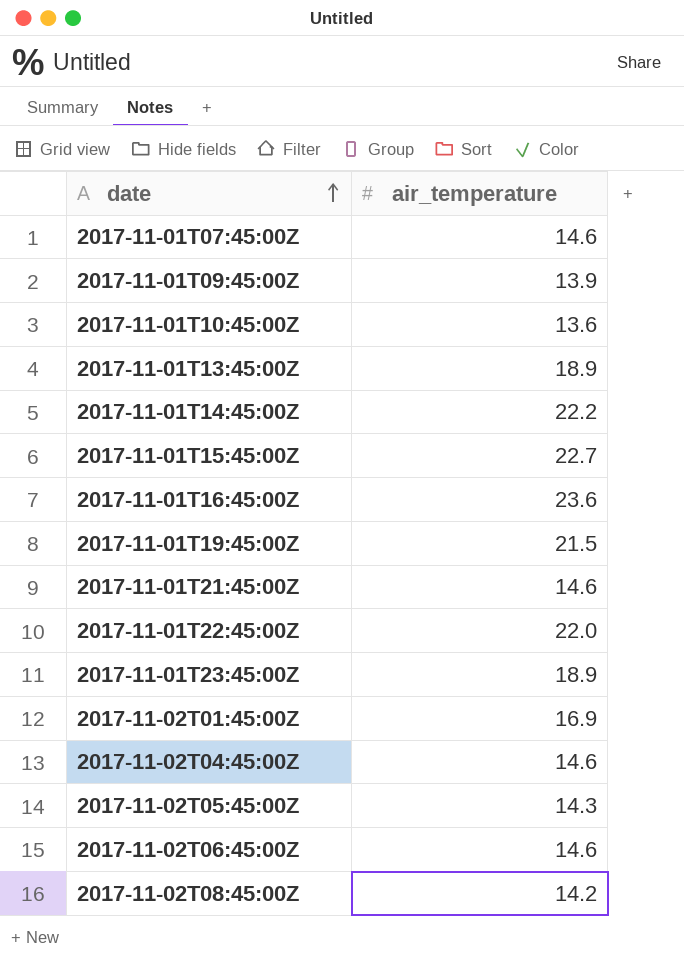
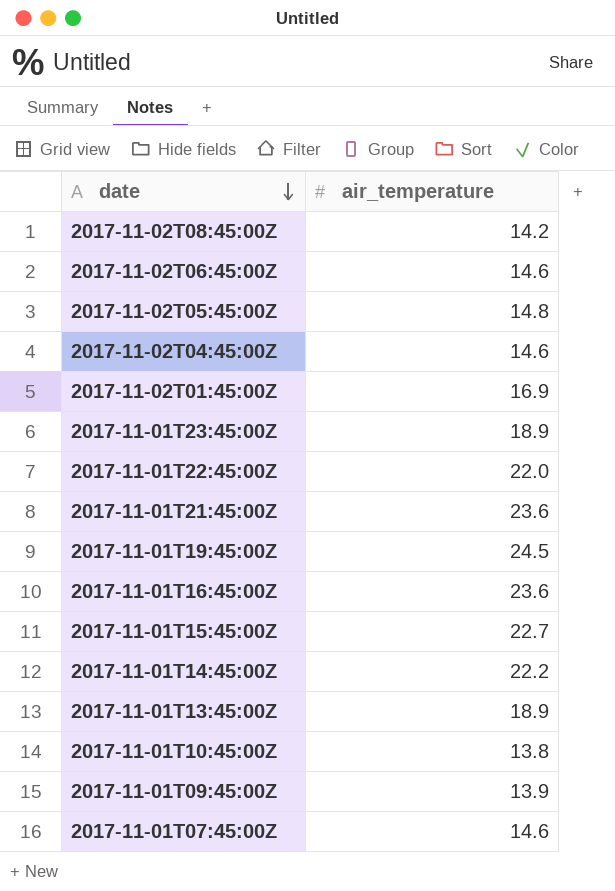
row order: date ascending -> date descending
2017-11-02T05:45:00Z | air_temperature: 14.3 -> 14.8
2017-11-01T21:45:00Z | air_temperature: 14.6 -> 23.6
2017-11-01T19:45:00Z | air_temperature: 21.5 -> 24.5
2017-11-01T10:45:00Z | air_temperature: 13.6 -> 13.8

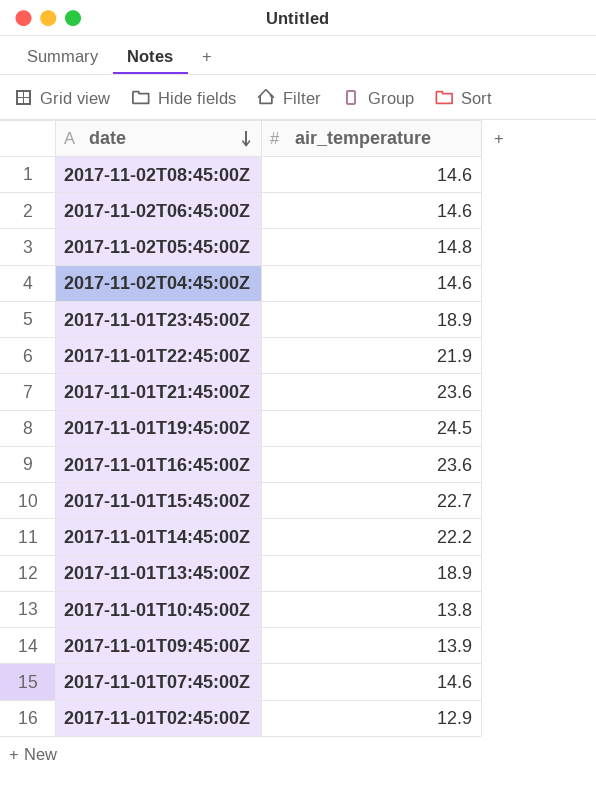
row 2017-11-02T01:45:00Z: 16.9 -> none
2017-11-02T08:45:00Z | air_temperature: 14.2 -> 14.6
2017-11-01T22:45:00Z | air_temperature: 22.0 -> 21.9
row 2017-11-01T02:45:00Z: none -> 12.9

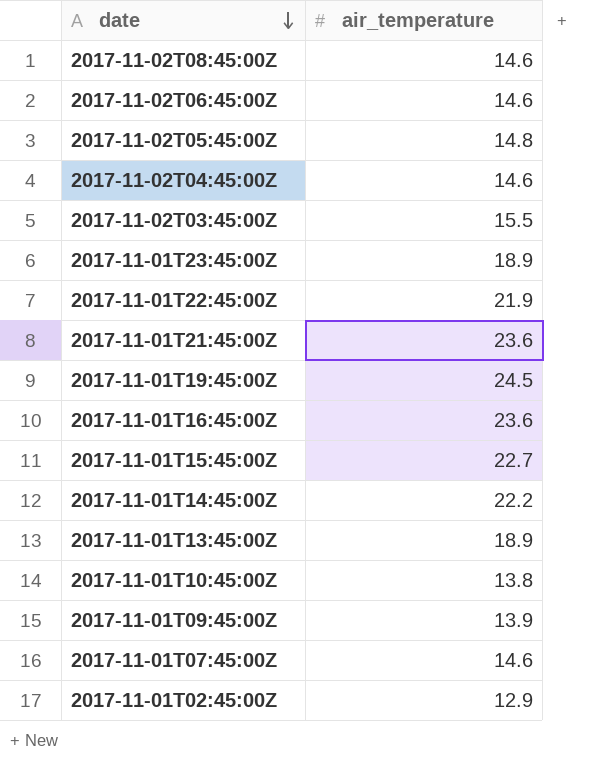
row 2017-11-02T03:45:00Z: none -> 15.5

